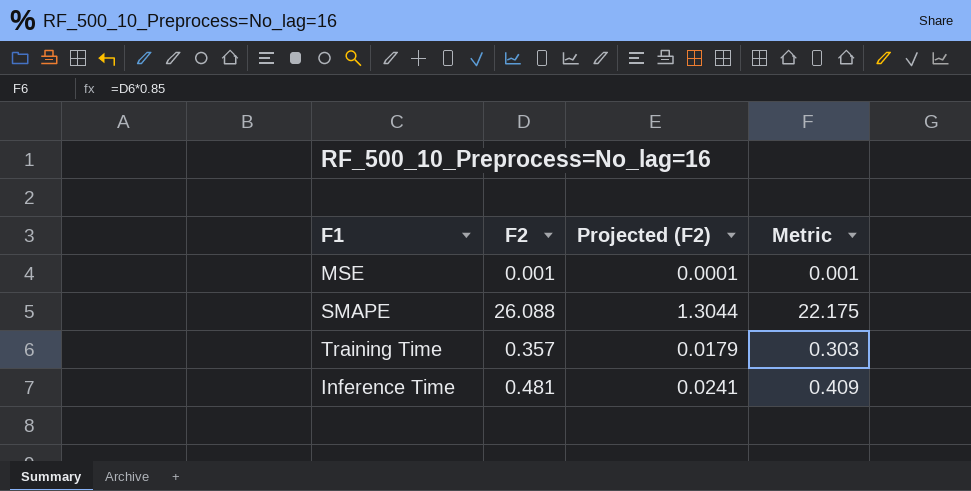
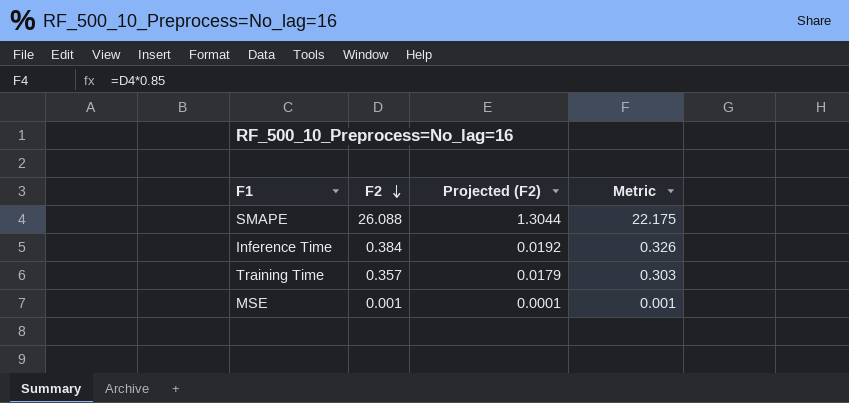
row order: none -> F2 descending
Inference Time | F2: 0.481 -> 0.384
Inference Time | Projected (F2): 0.0241 -> 0.0192
Inference Time | Metric: 0.409 -> 0.326

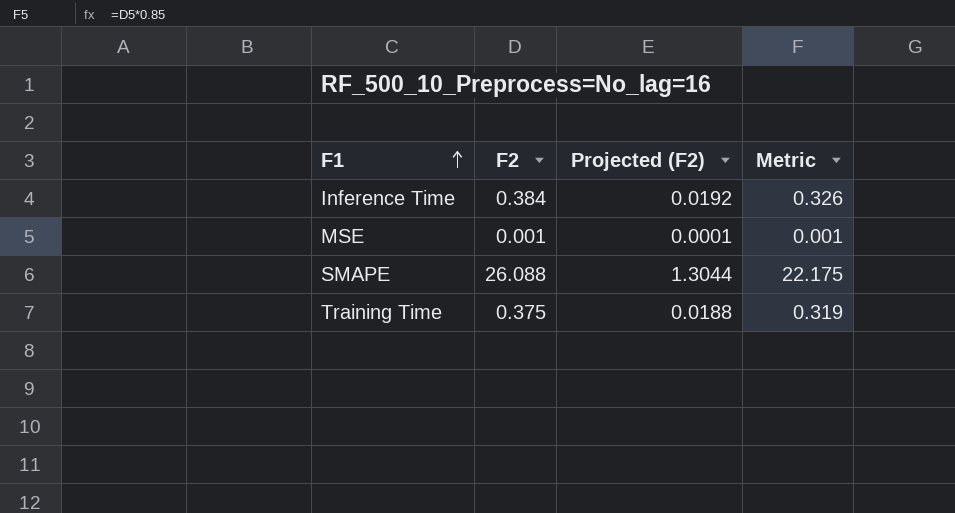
row order: F2 descending -> F1 ascending
Training Time | F2: 0.357 -> 0.375
Training Time | Projected (F2): 0.0179 -> 0.0188
Training Time | Metric: 0.303 -> 0.319

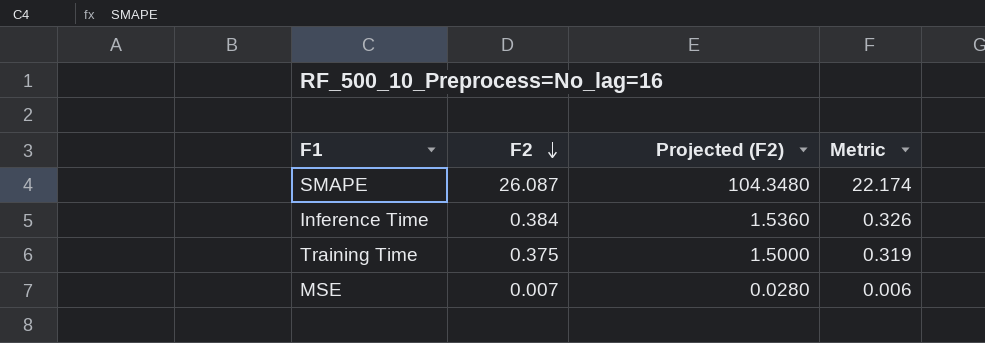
row order: F1 ascending -> F2 descending
column Projected (F2) | formula: [F2] * 0.05 -> [F2] * 4
SMAPE | F2: 26.088 -> 26.087
SMAPE | Metric: 22.175 -> 22.174
MSE | F2: 0.001 -> 0.007
MSE | Metric: 0.001 -> 0.006

